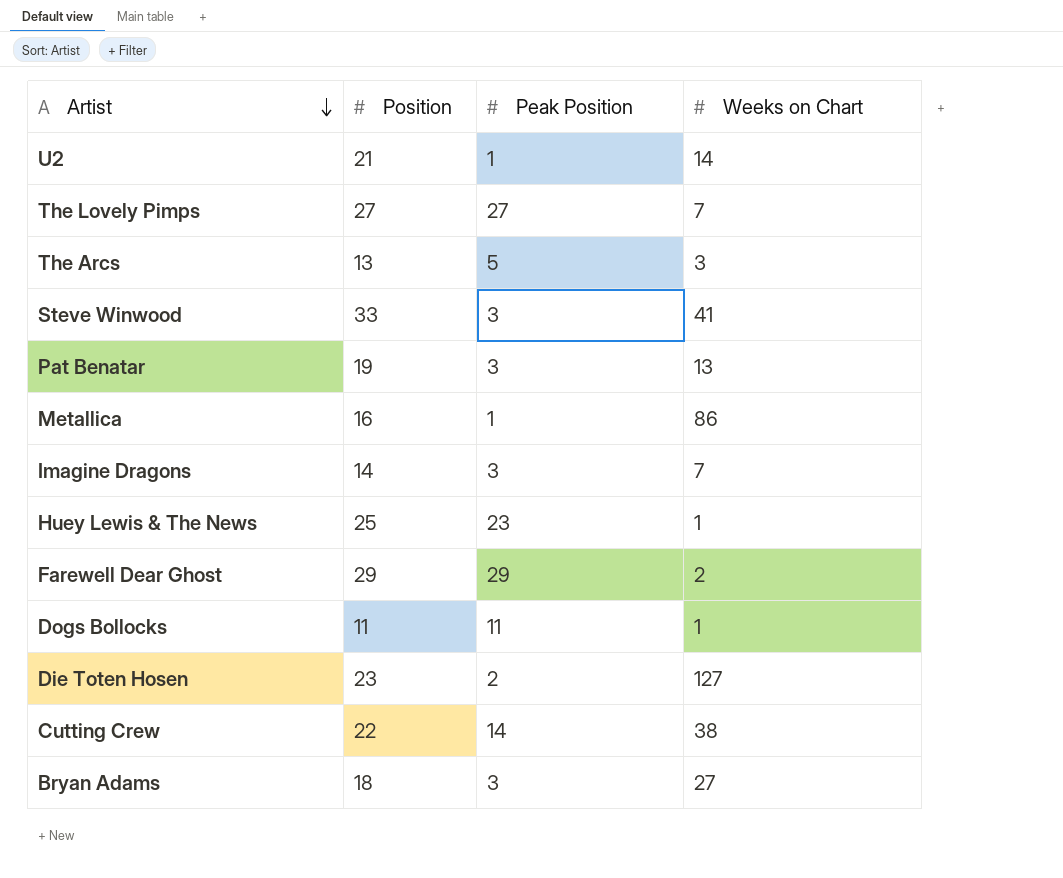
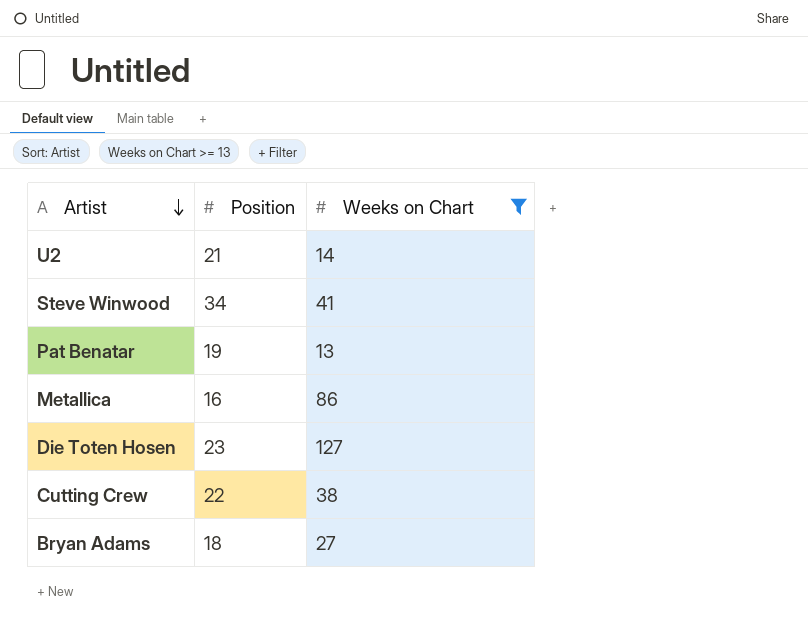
filter: none -> Weeks on Chart >= 13
column Peak Position | position: 3 -> none
Steve Winwood | Position: 33 -> 34

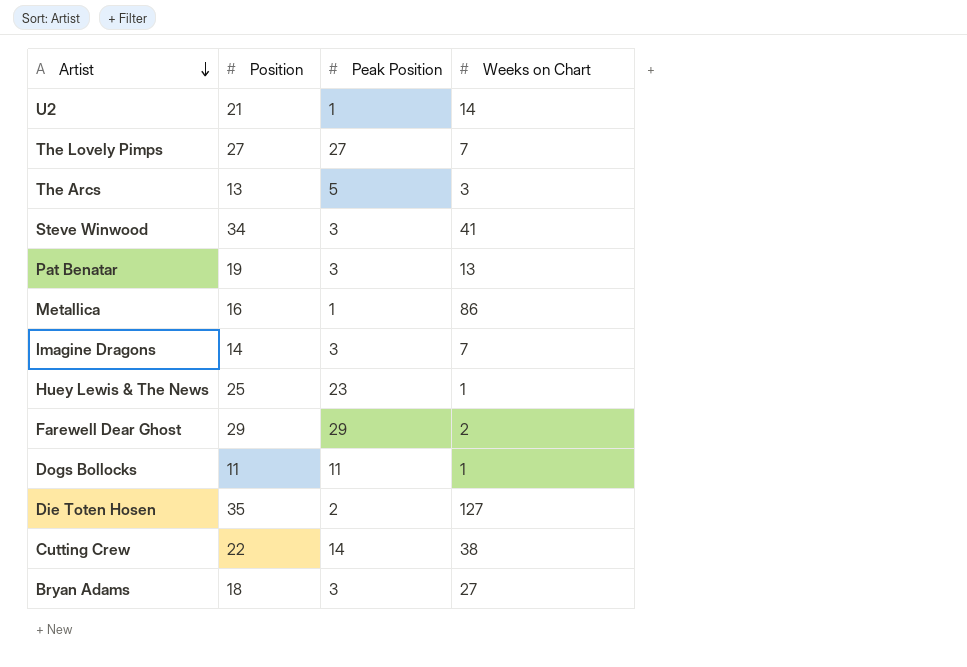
filter: Weeks on Chart >= 13 -> none
column Peak Position | position: none -> 3
Die Toten Hosen | Position: 23 -> 35

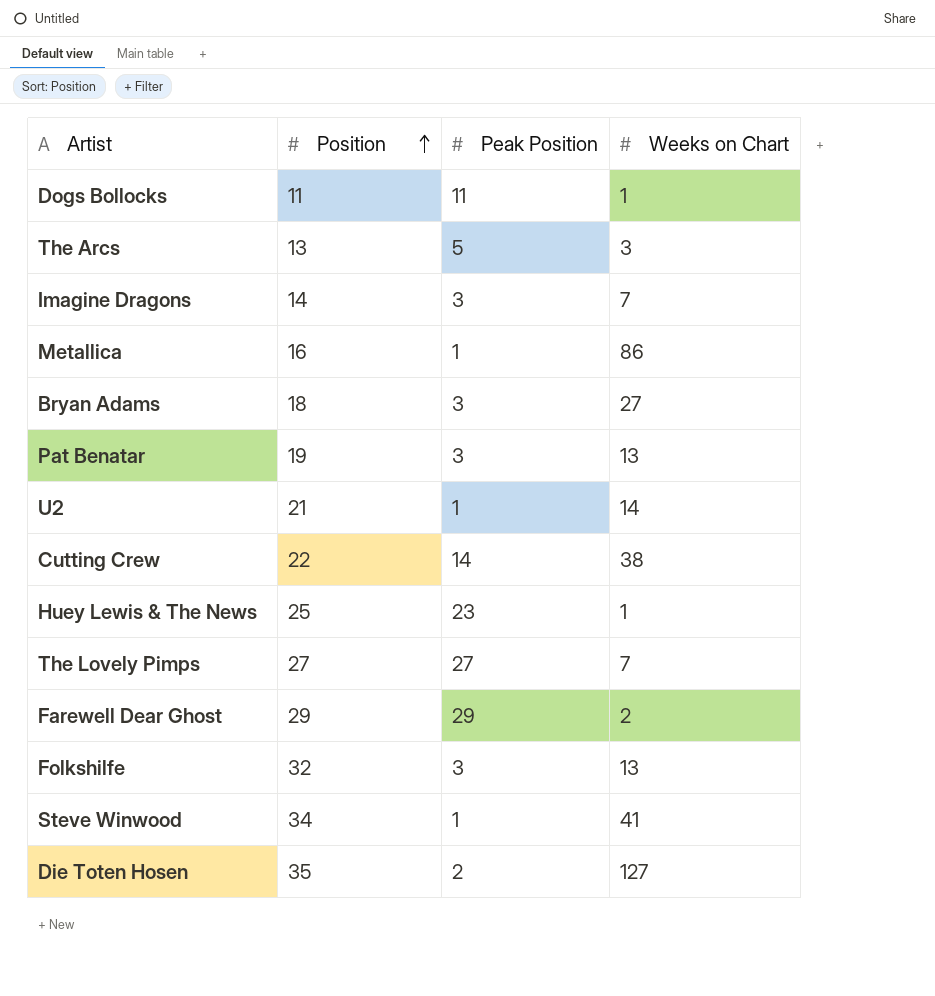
row order: Artist descending -> Position ascending
row Folkshilfe: none -> 32 | 3 | 13
Steve Winwood | Peak Position: 3 -> 1

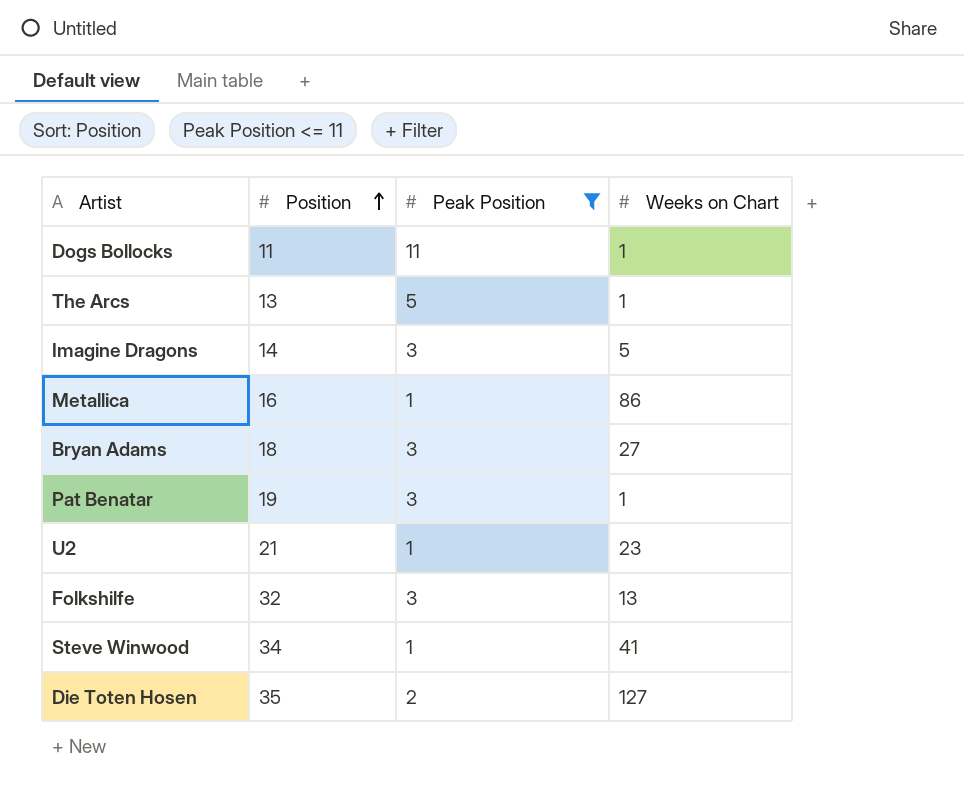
filter: none -> Peak Position <= 11
The Arcs | Weeks on Chart: 3 -> 1
Imagine Dragons | Weeks on Chart: 7 -> 5
Pat Benatar | Weeks on Chart: 13 -> 1
U2 | Weeks on Chart: 14 -> 23

